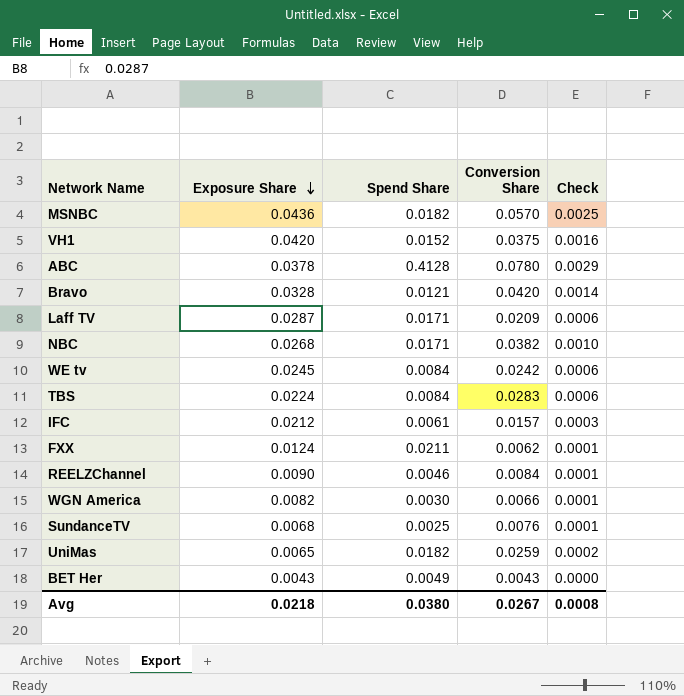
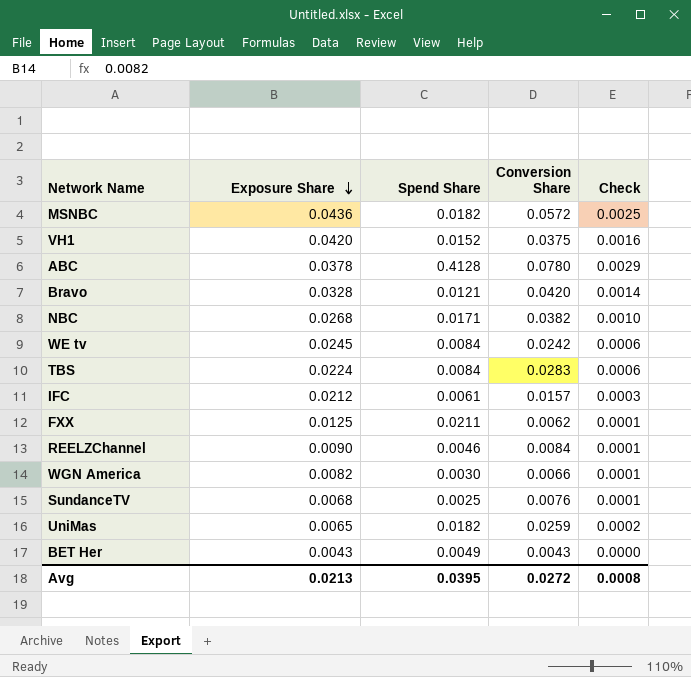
row Laff TV: 0.0287 | 0.0171 | 0.0209 | 0.0006 -> none
MSNBC | Conversion Share: 0.0570 -> 0.0572
FXX | Exposure Share: 0.0124 -> 0.0125
Avg | Exposure Share: 0.0218 -> 0.0213
Avg | Spend Share: 0.0380 -> 0.0395
Avg | Conversion Share: 0.0267 -> 0.0272

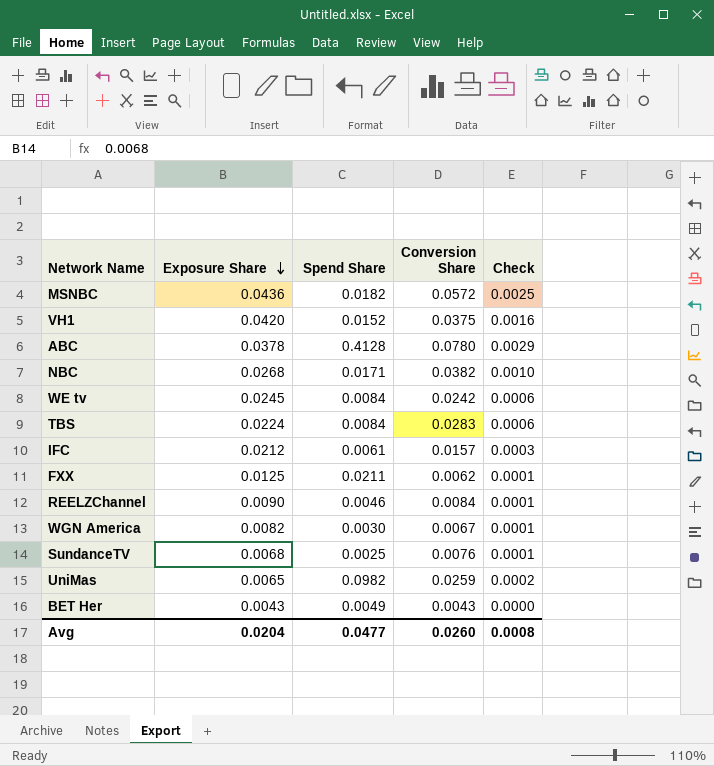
row Bravo: 0.0328 | 0.0121 | 0.0420 | 0.0014 -> none
WGN America | Conversion Share: 0.0066 -> 0.0067
UniMas | Spend Share: 0.0182 -> 0.0982
Avg | Exposure Share: 0.0213 -> 0.0204
Avg | Spend Share: 0.0395 -> 0.0477
Avg | Conversion Share: 0.0272 -> 0.0260

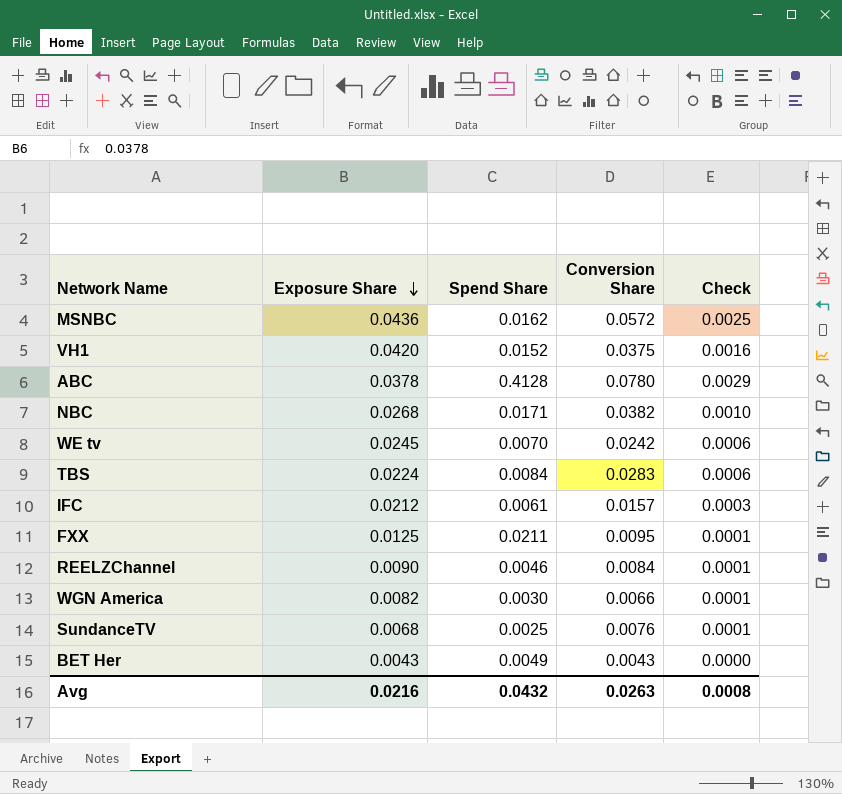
row UniMas: 0.0065 | 0.0982 | 0.0259 | 0.0002 -> none
MSNBC | Spend Share: 0.0182 -> 0.0162
WE tv | Spend Share: 0.0084 -> 0.0070
FXX | Conversion Share: 0.0062 -> 0.0095
WGN America | Conversion Share: 0.0067 -> 0.0066
Avg | Exposure Share: 0.0204 -> 0.0216
Avg | Spend Share: 0.0477 -> 0.0432
Avg | Conversion Share: 0.0260 -> 0.0263

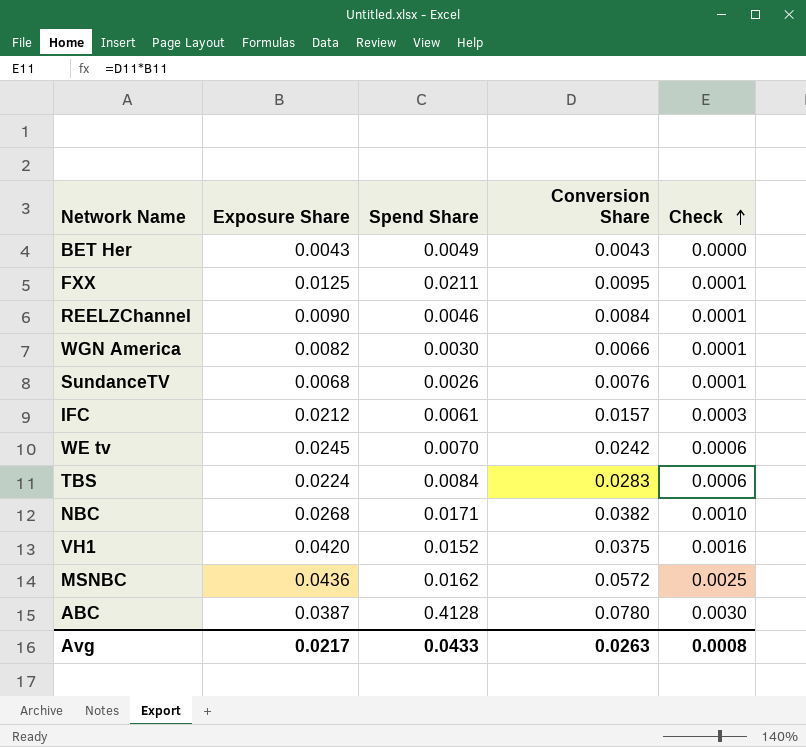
row order: Exposure Share descending -> Check ascending
SundanceTV | Spend Share: 0.0025 -> 0.0026
ABC | Exposure Share: 0.0378 -> 0.0387
ABC | Check: 0.0029 -> 0.0030
Avg | Exposure Share: 0.0216 -> 0.0217
Avg | Spend Share: 0.0432 -> 0.0433

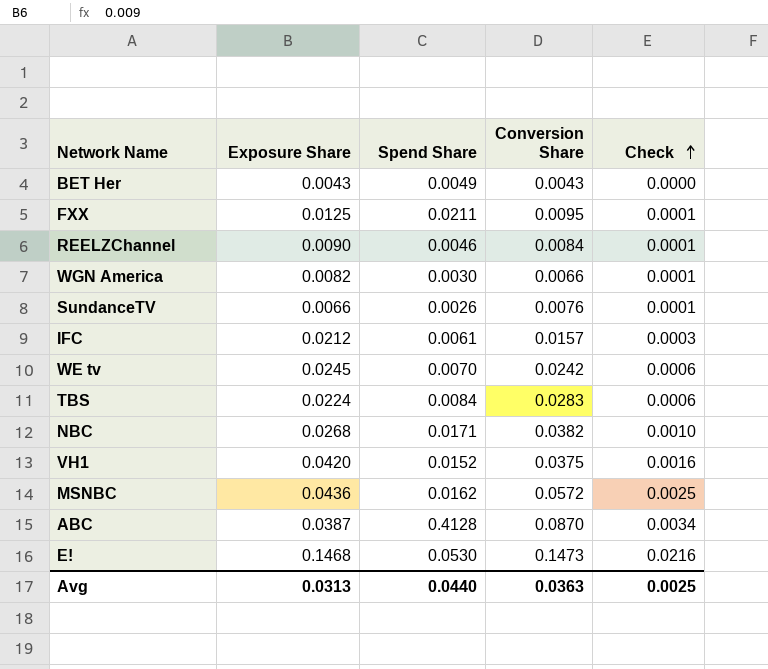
SundanceTV | Exposure Share: 0.0068 -> 0.0066
ABC | Conversion Share: 0.0780 -> 0.0870
ABC | Check: 0.0030 -> 0.0034
row E!: none -> 0.1468 | 0.0530 | 0.1473 | 0.0216
Avg | Exposure Share: 0.0217 -> 0.0313
Avg | Spend Share: 0.0433 -> 0.0440
Avg | Conversion Share: 0.0263 -> 0.0363
Avg | Check: 0.0008 -> 0.0025

